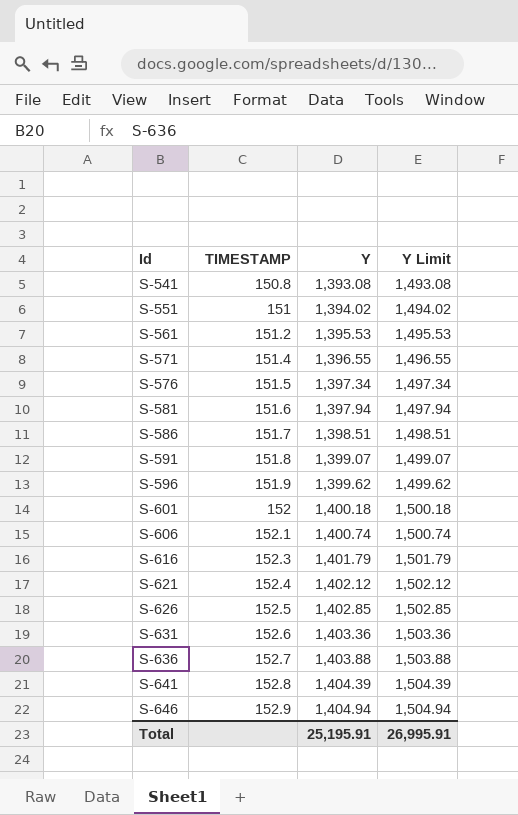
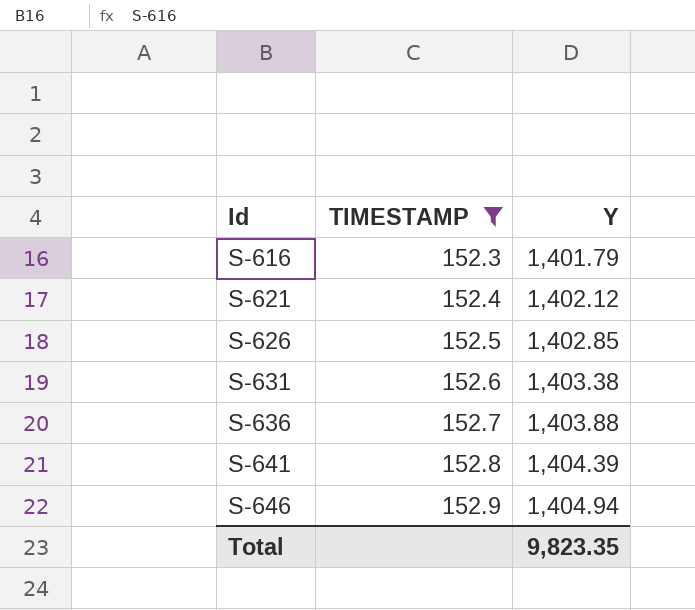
filter: none -> TIMESTAMP >= 152.3
column Y Limit | formula: [Y] + 100 -> none
S-631 | Y: 1,403.36 -> 1,403.38
Total | Y: 25,195.91 -> 9,823.35

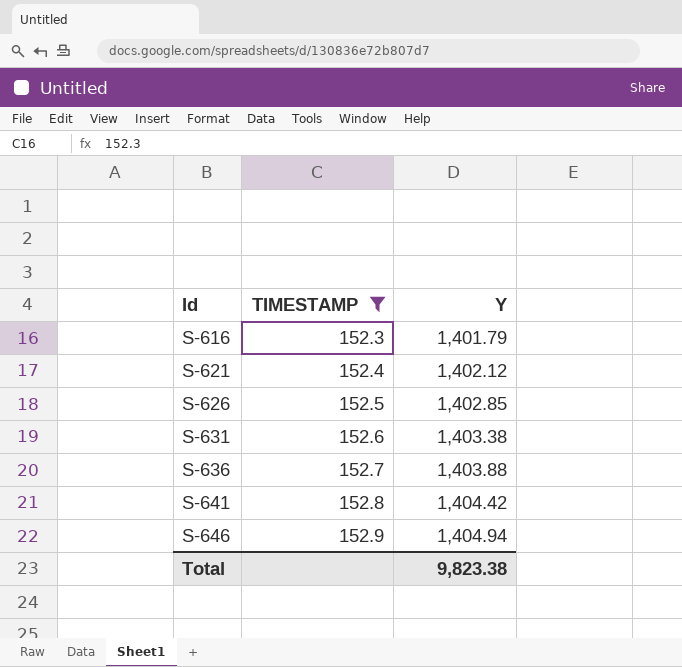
S-641 | Y: 1,404.39 -> 1,404.42
Total | Y: 9,823.35 -> 9,823.38

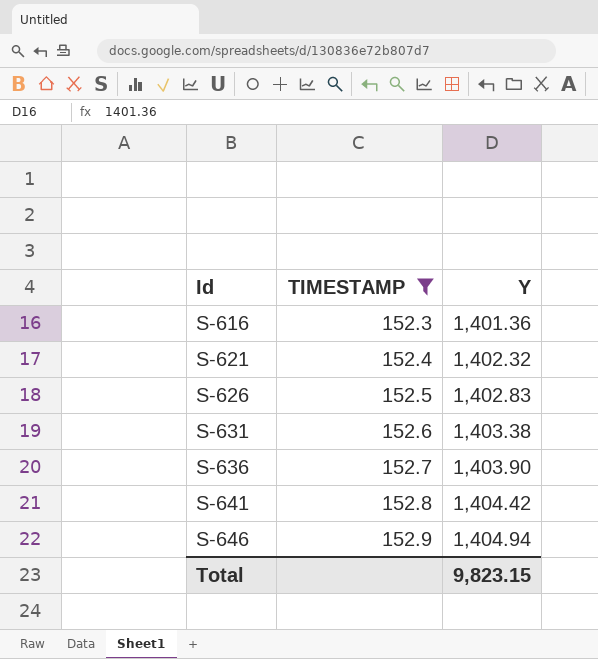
S-616 | Y: 1,401.79 -> 1,401.36
S-621 | Y: 1,402.12 -> 1,402.32
S-626 | Y: 1,402.85 -> 1,402.83
S-636 | Y: 1,403.88 -> 1,403.90
Total | Y: 9,823.38 -> 9,823.15

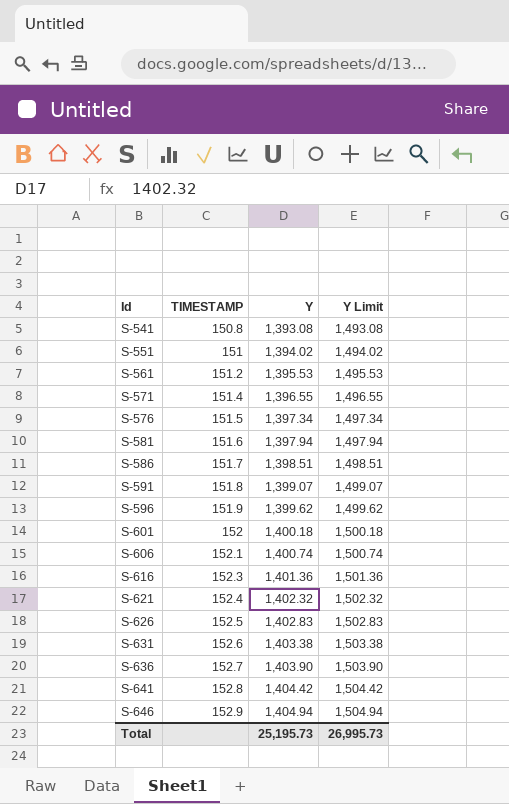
filter: TIMESTAMP >= 152.3 -> none
column Y Limit | formula: none -> [Y] + 100
Total | Y: 9,823.15 -> 25,195.73

